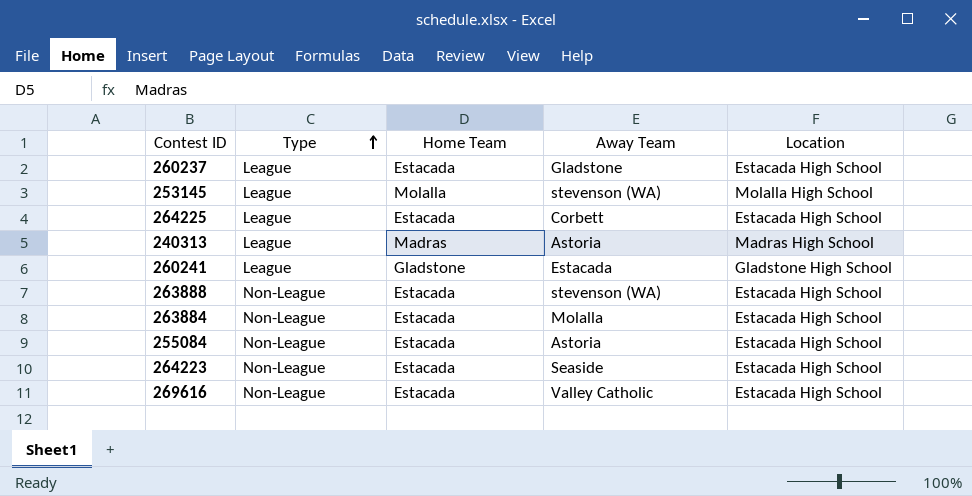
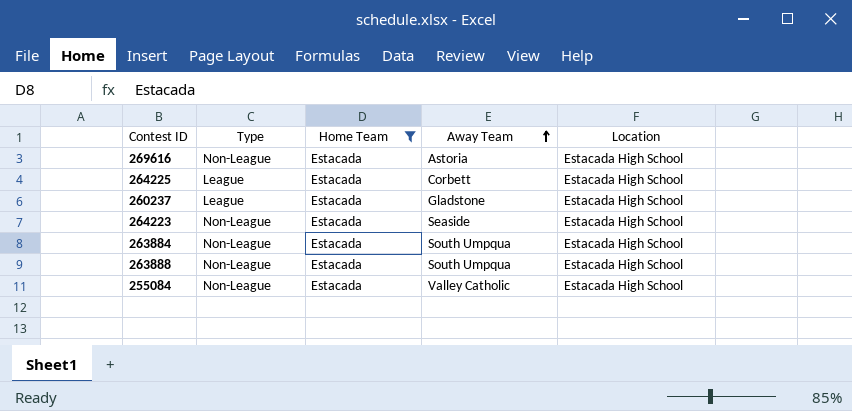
filter: none -> Home Team = Estacada
row order: Type ascending -> Away Team ascending
269616 | Away Team: Valley Catholic -> Astoria
263884 | Away Team: Molalla -> South Umpqua
263888 | Away Team: stevenson (WA) -> South Umpqua
255084 | Away Team: Astoria -> Valley Catholic

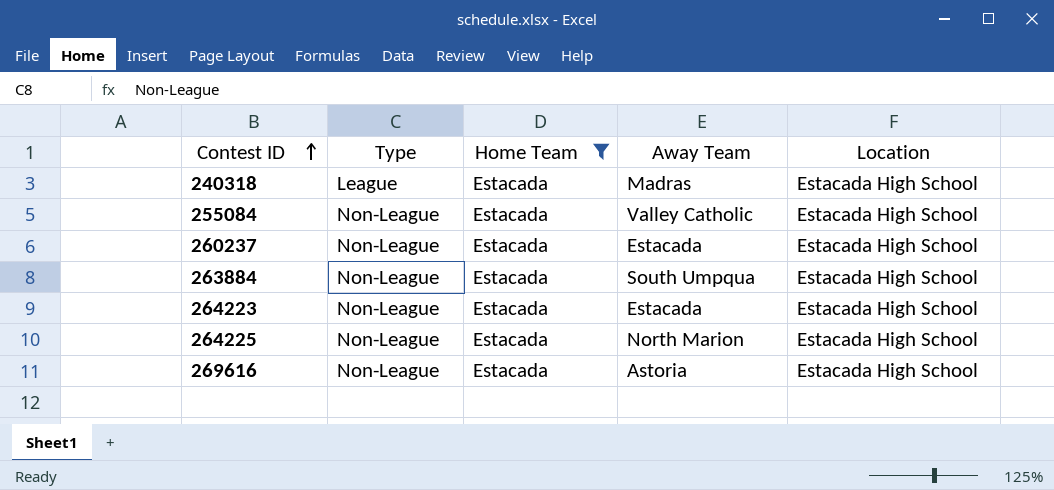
row order: Away Team ascending -> Contest ID ascending
row 263888: Non-League | Estacada | South Umpqua | Estacada High School -> none
row 240318: none -> League | Estacada | Madras | Estacada High School
260237 | Type: League -> Non-League
260237 | Away Team: Gladstone -> Estacada
264223 | Away Team: Seaside -> Estacada
264225 | Type: League -> Non-League
264225 | Away Team: Corbett -> North Marion

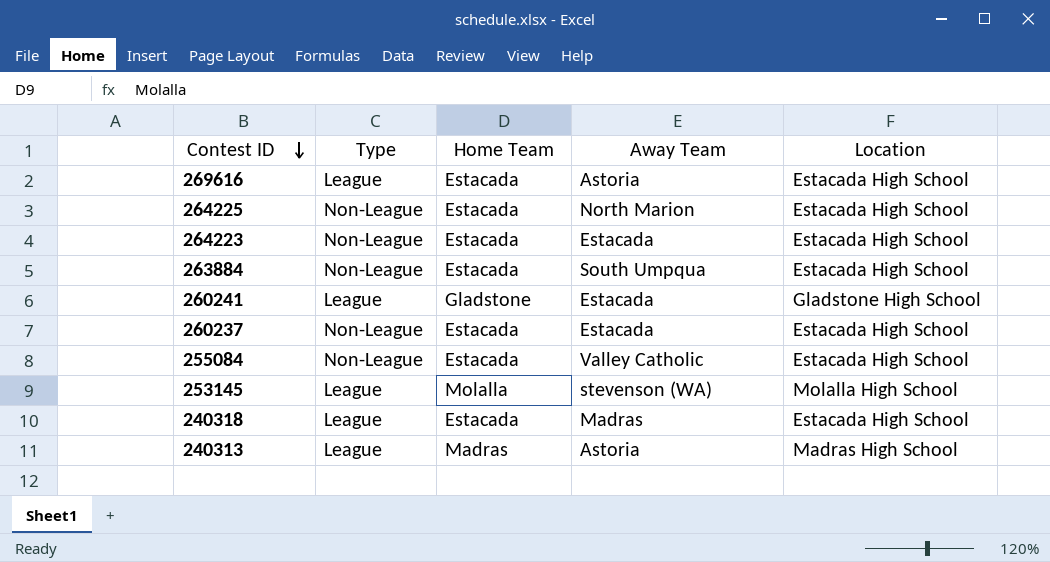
filter: Home Team = Estacada -> none
row order: Contest ID ascending -> Contest ID descending
269616 | Type: Non-League -> League

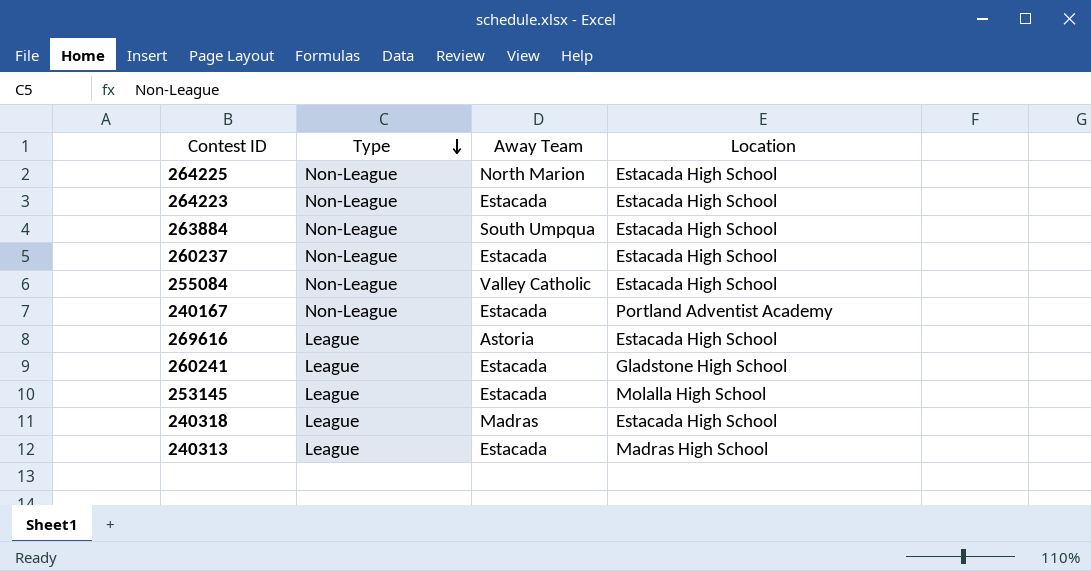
row order: Contest ID descending -> Type descending
column Home Team | position: 3 -> none
row 240167: none -> Non-League | Estacada | Portland Adventist Academy
253145 | Away Team: stevenson (WA) -> Estacada
240313 | Away Team: Astoria -> Estacada

